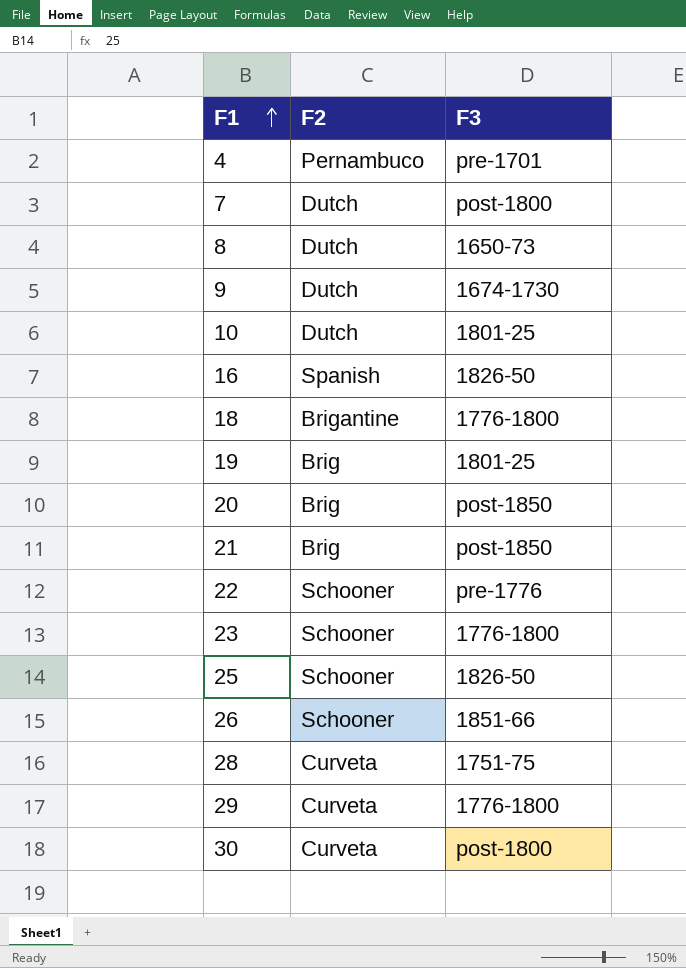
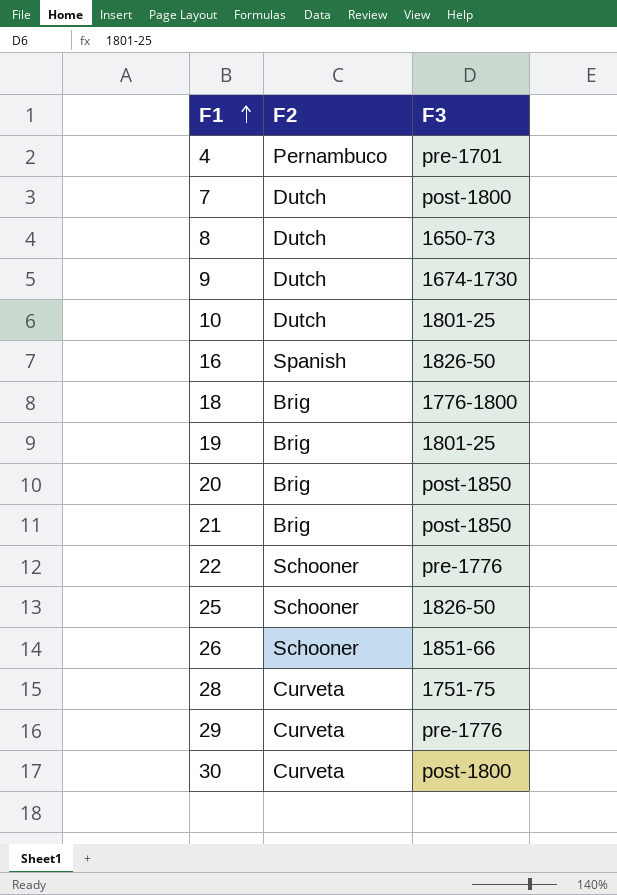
row 23: Schooner | 1776-1800 -> none
18 | F2: Brigantine -> Brig
29 | F3: 1776-1800 -> pre-1776

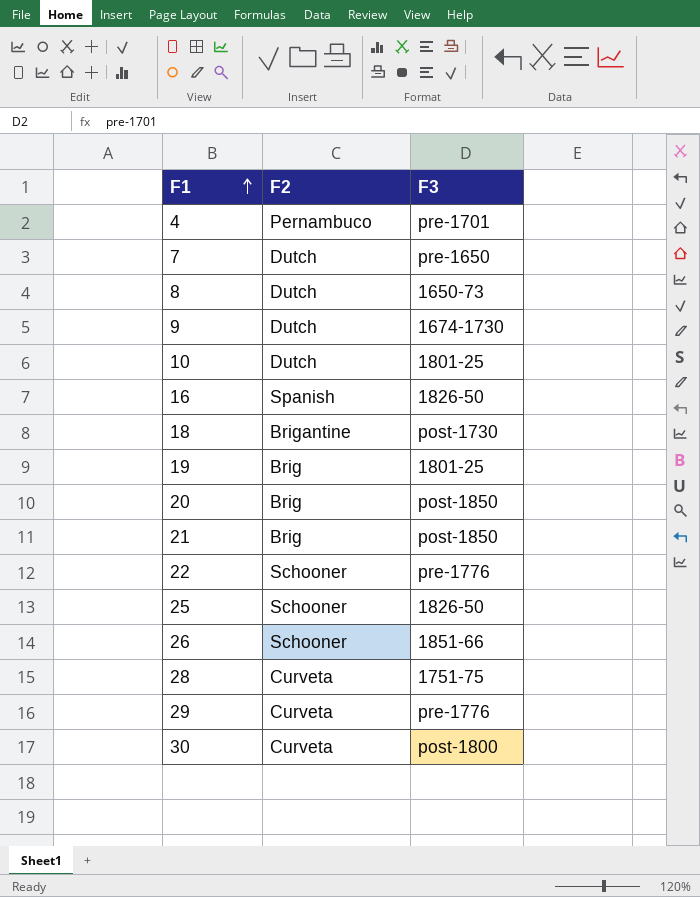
7 | F3: post-1800 -> pre-1650
18 | F2: Brig -> Brigantine
18 | F3: 1776-1800 -> post-1730

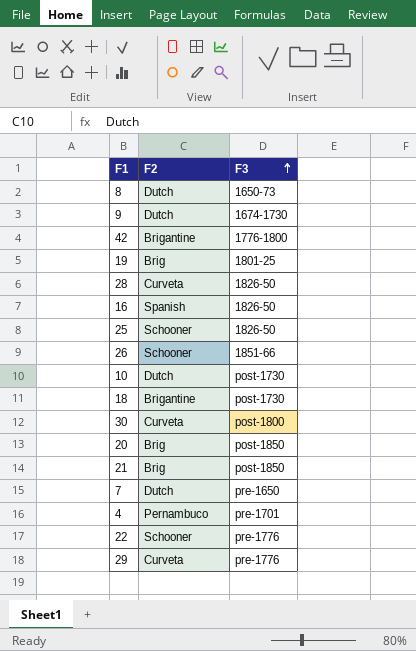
row order: F1 ascending -> F3 ascending
row 42: none -> Brigantine | 1776-1800
28 | F3: 1751-75 -> 1826-50
10 | F3: 1801-25 -> post-1730

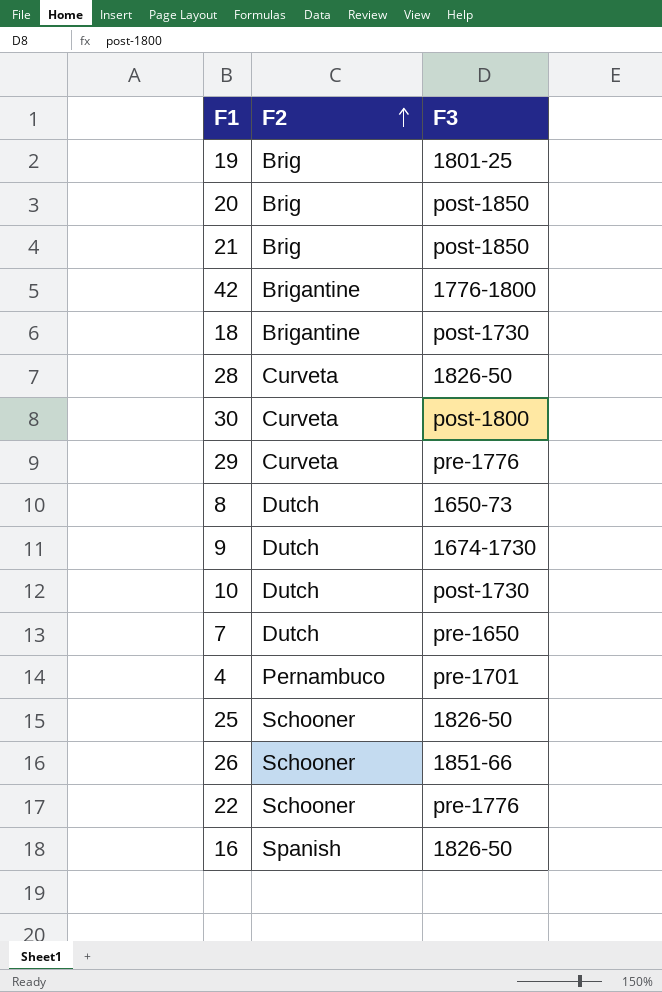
row order: F3 ascending -> F2 ascending

